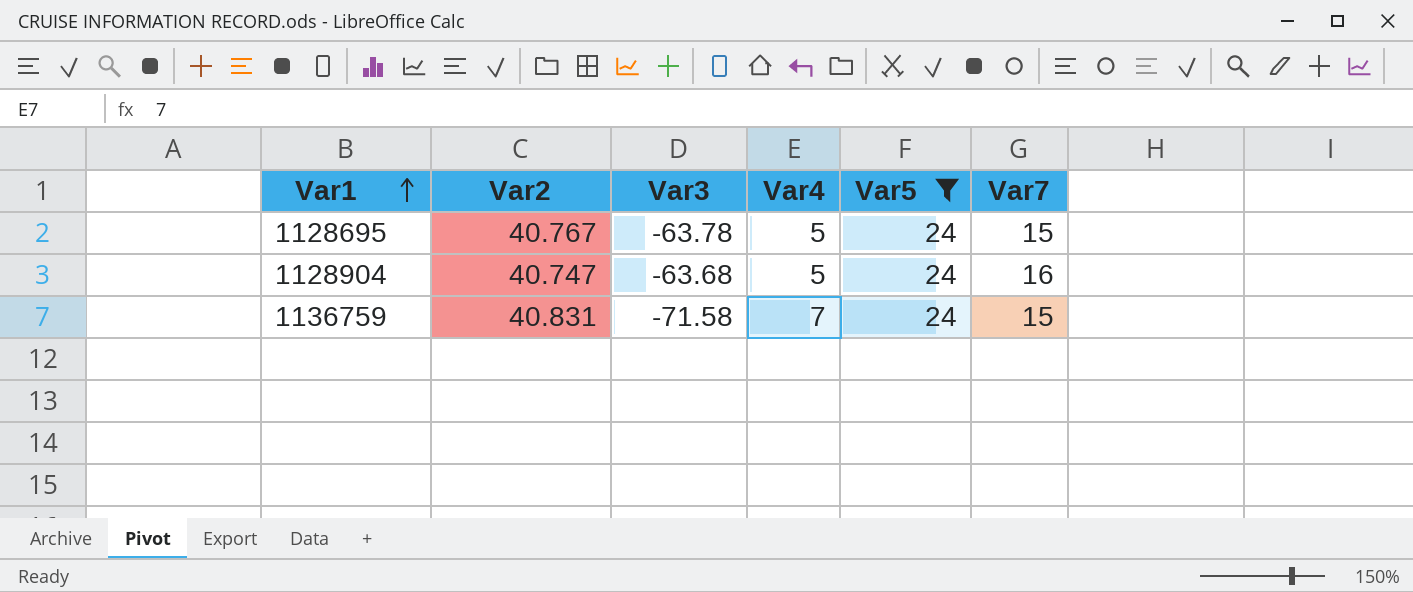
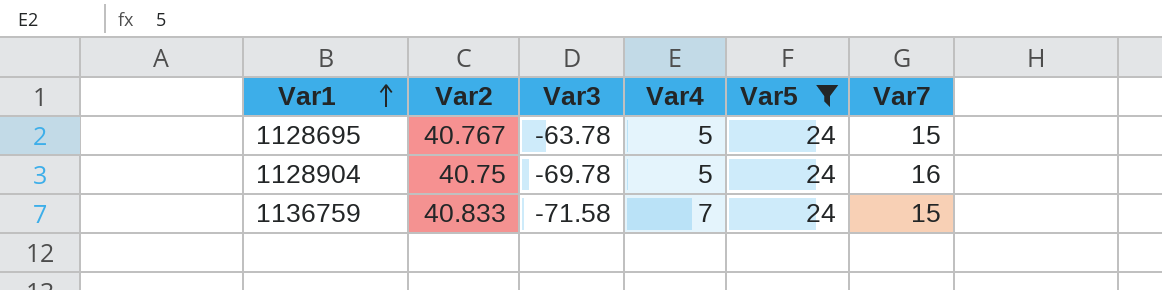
1128904 | Var2: 40.747 -> 40.75
1128904 | Var3: -63.68 -> -69.78
1136759 | Var2: 40.831 -> 40.833

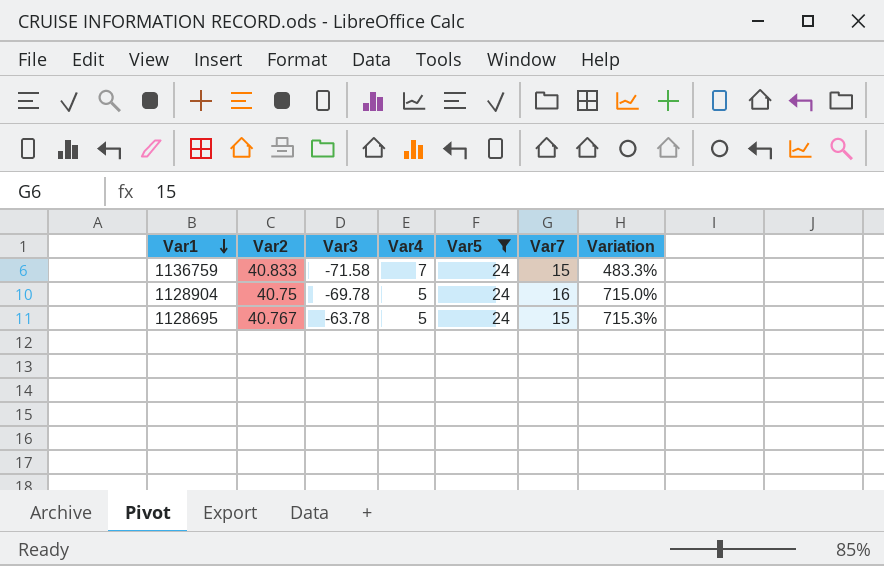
row order: Var1 ascending -> Var1 descending
column Variation | formula: none -> ([Var2] - [Var4]) / [Var4]

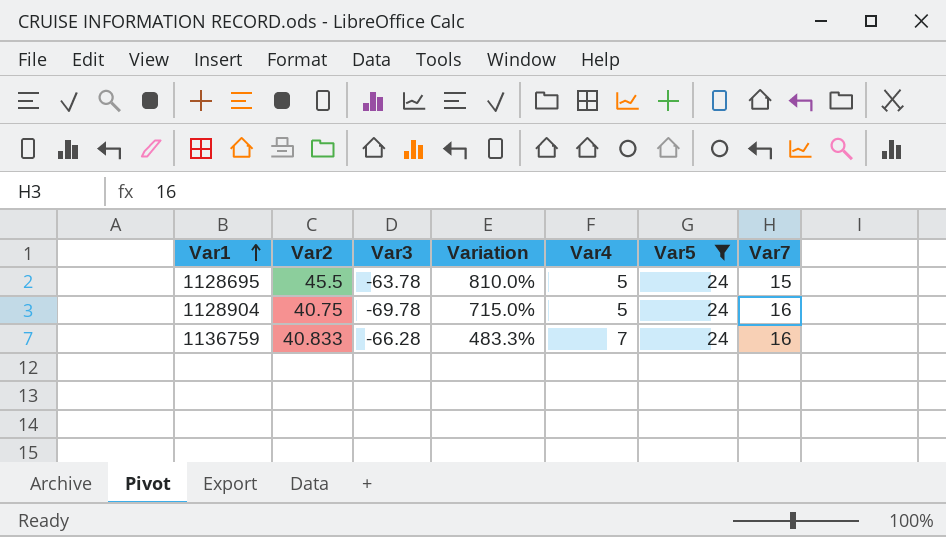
row order: Var1 descending -> Var1 ascending
column Variation | position: 7 -> 4
1128695 | Var2: 40.767 -> 45.5
1128695 | Variation: 715.3% -> 810.0%
1136759 | Var3: -71.58 -> -66.28
1136759 | Var7: 15 -> 16

